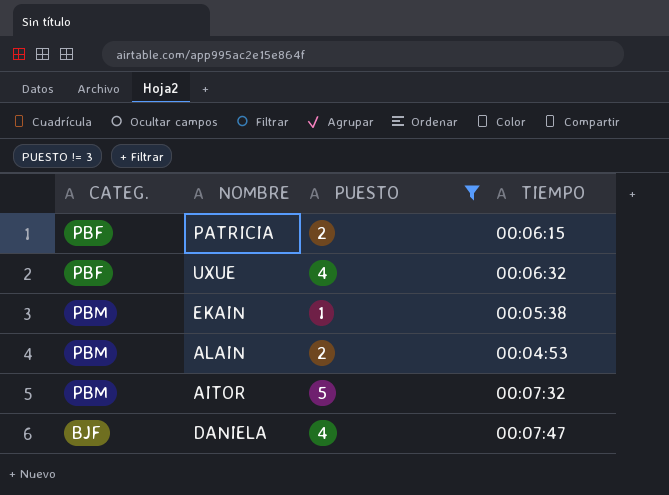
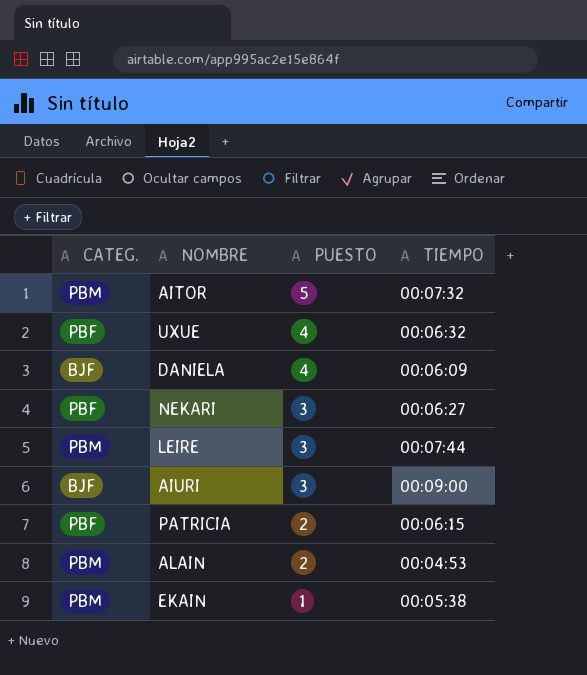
filter: PUESTO != 3 -> none
row order: none -> PUESTO descending
DANIELA | TIEMPO: 00:07:47 -> 00:06:09

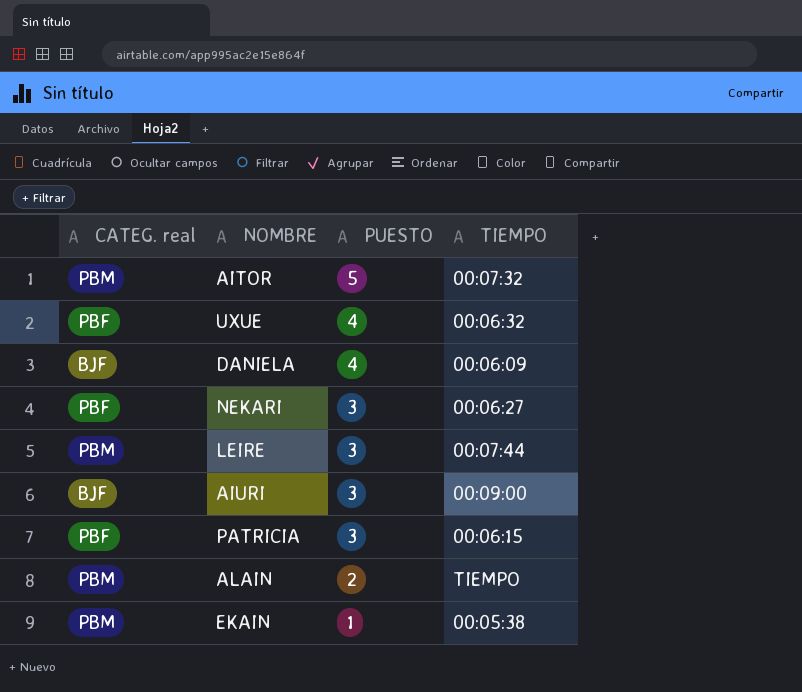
column name: CATEG. -> CATEG. real
PATRICIA | PUESTO: 2 -> 3
ALAIN | TIEMPO: 00:04:53 -> TIEMPO

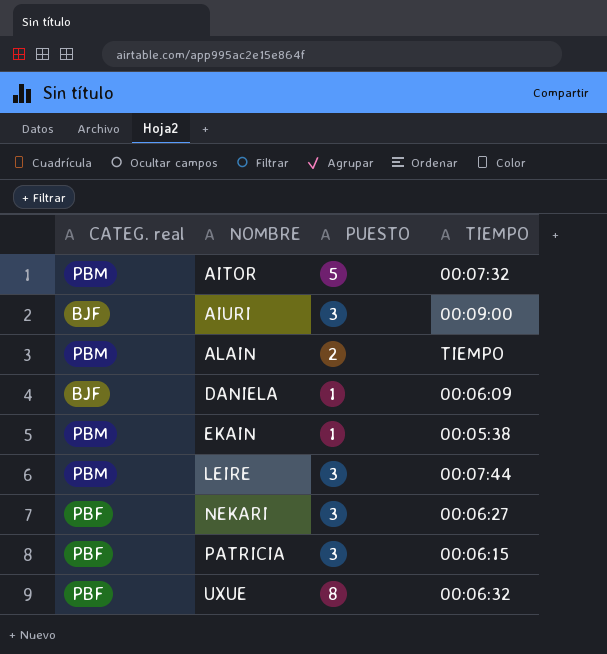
row order: PUESTO descending -> NOMBRE ascending
DANIELA | PUESTO: 4 -> 1
UXUE | PUESTO: 4 -> 8

